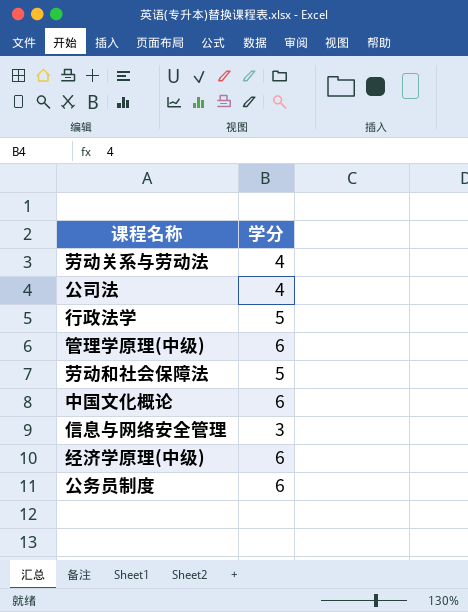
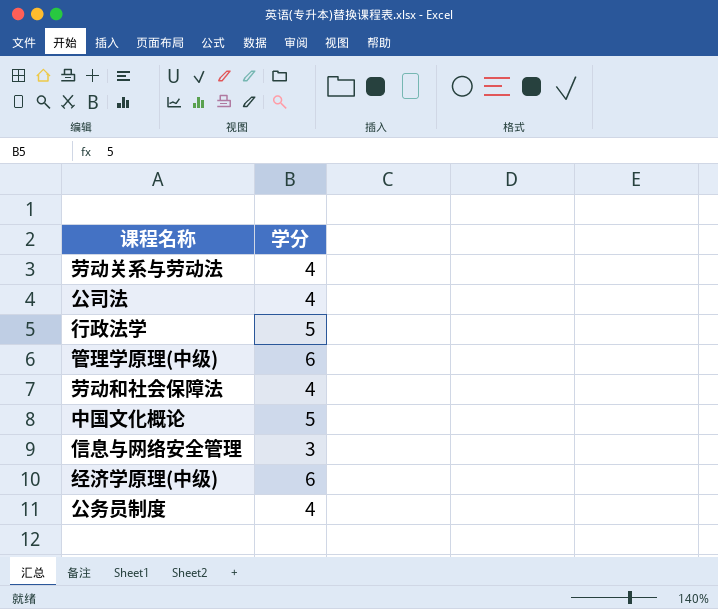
劳动和社会保障法 | 学分: 5 -> 4
中国文化概论 | 学分: 6 -> 5
公务员制度 | 学分: 6 -> 4

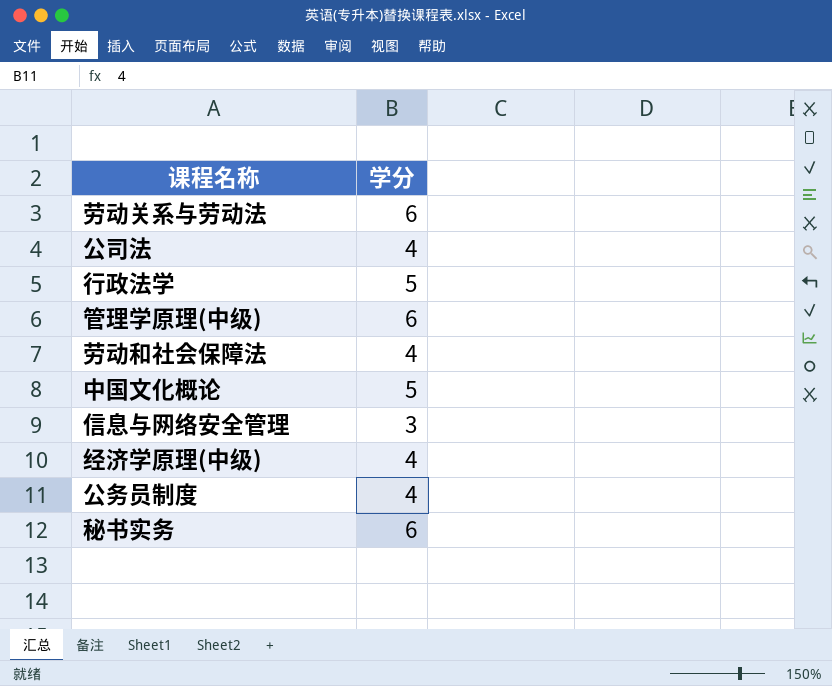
劳动关系与劳动法 | 学分: 4 -> 6
经济学原理(中级) | 学分: 6 -> 4
row 秘书实务: none -> 6

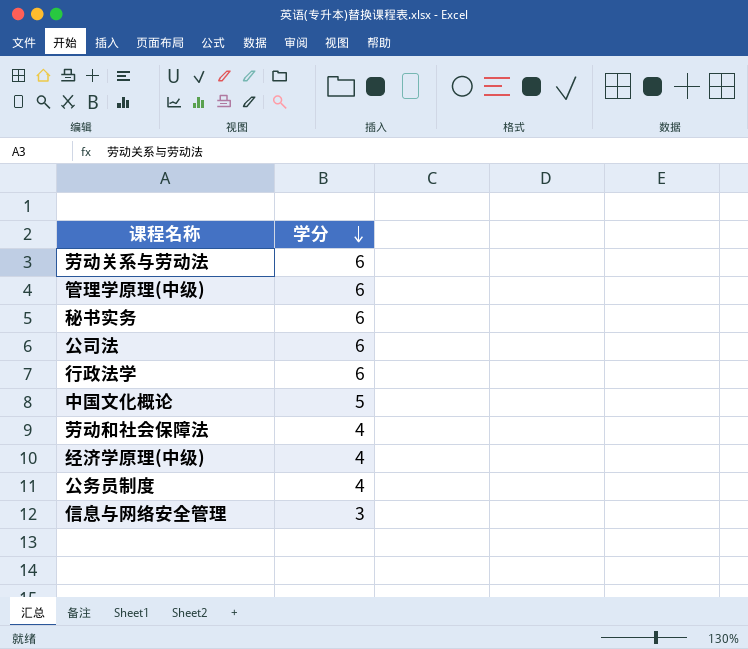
row order: none -> 学分 descending
公司法 | 学分: 4 -> 6
行政法学 | 学分: 5 -> 6

